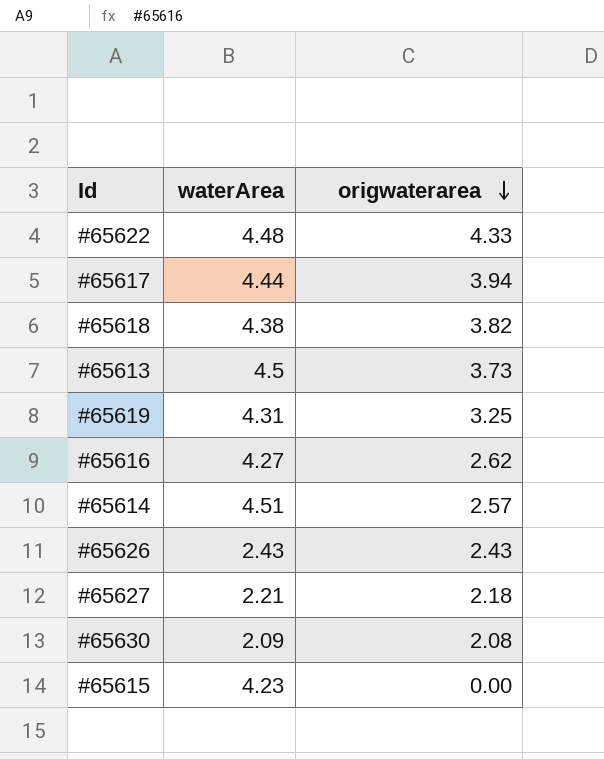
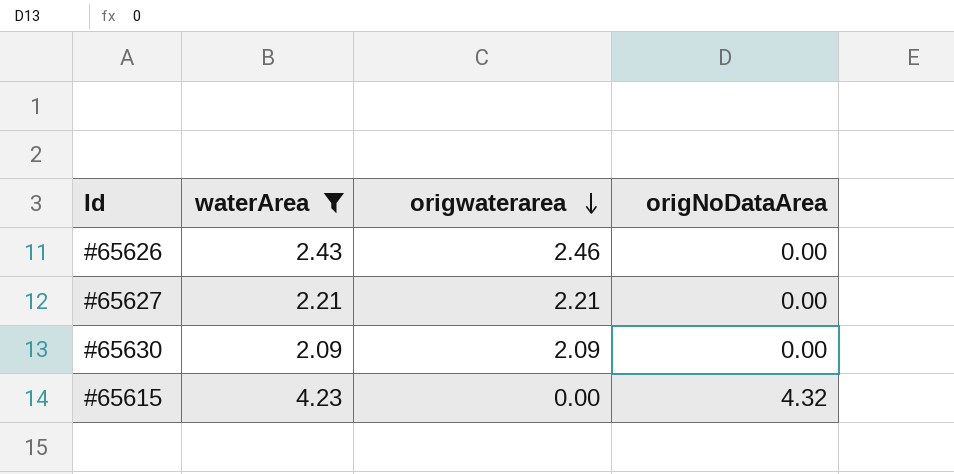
filter: none -> waterArea <= 4.23
column origNoDataArea | position: none -> 4
#65626 | origwaterarea: 2.43 -> 2.46
#65627 | origwaterarea: 2.18 -> 2.21
#65630 | origwaterarea: 2.08 -> 2.09

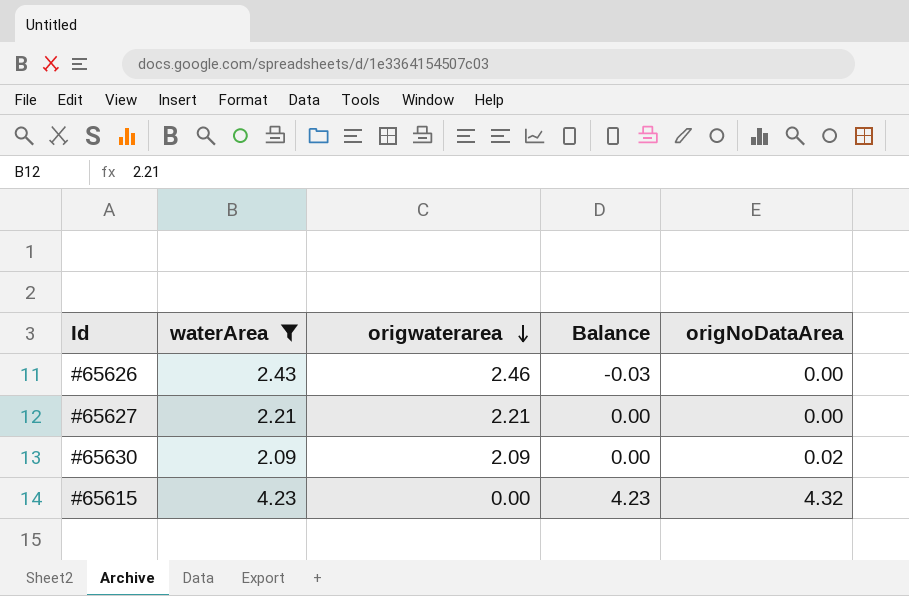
column Balance | formula: none -> [waterArea] - [origwaterarea]
#65630 | origNoDataArea: 0.00 -> 0.02

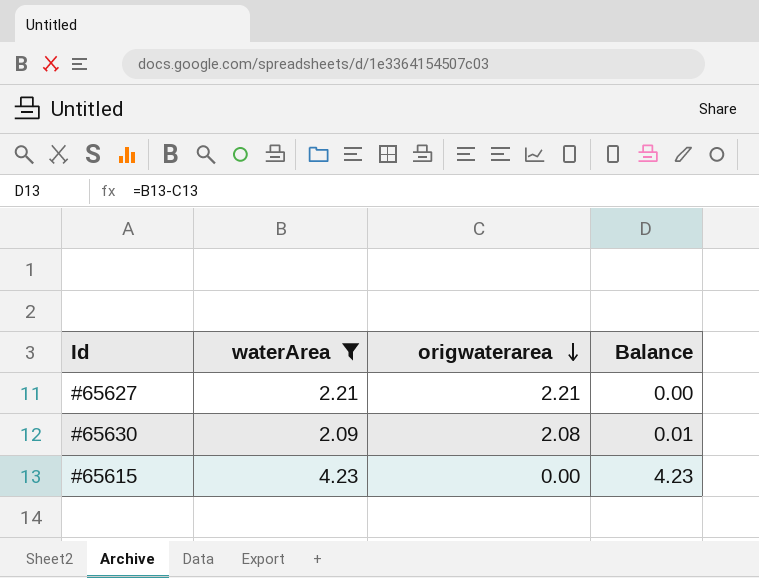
column origNoDataArea | position: 5 -> none
row #65626: 2.43 | 2.46 | -0.03 | 0.00 -> none
#65630 | origwaterarea: 2.09 -> 2.08
#65630 | Balance: 0.00 -> 0.01

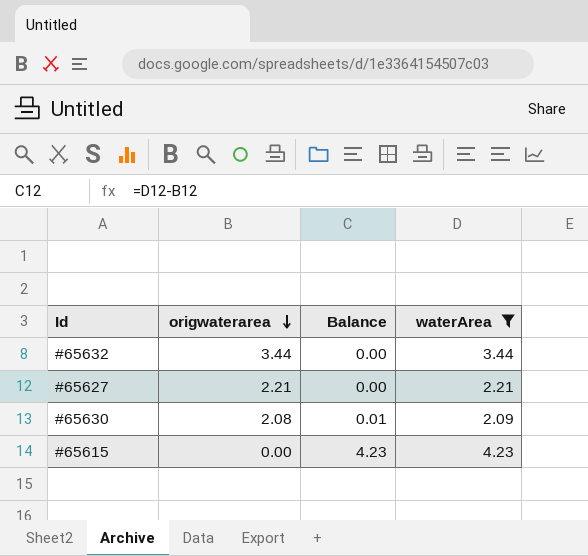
column waterArea | position: 2 -> 4
row #65632: none -> 3.44 | 0.00 | 3.44

